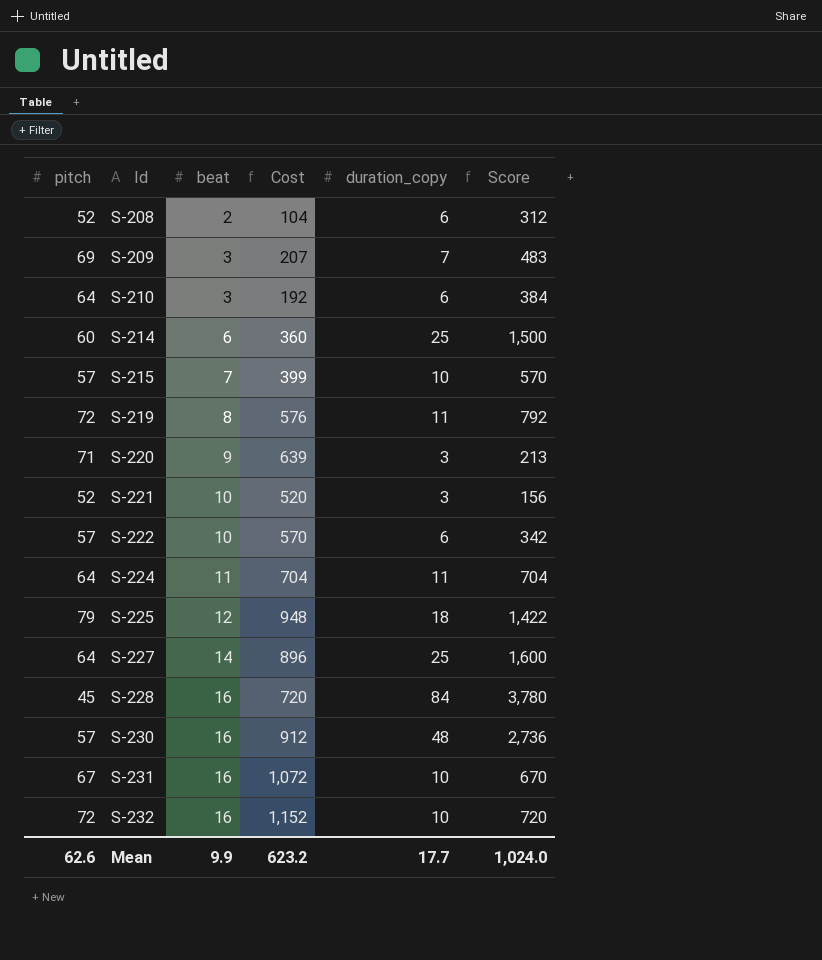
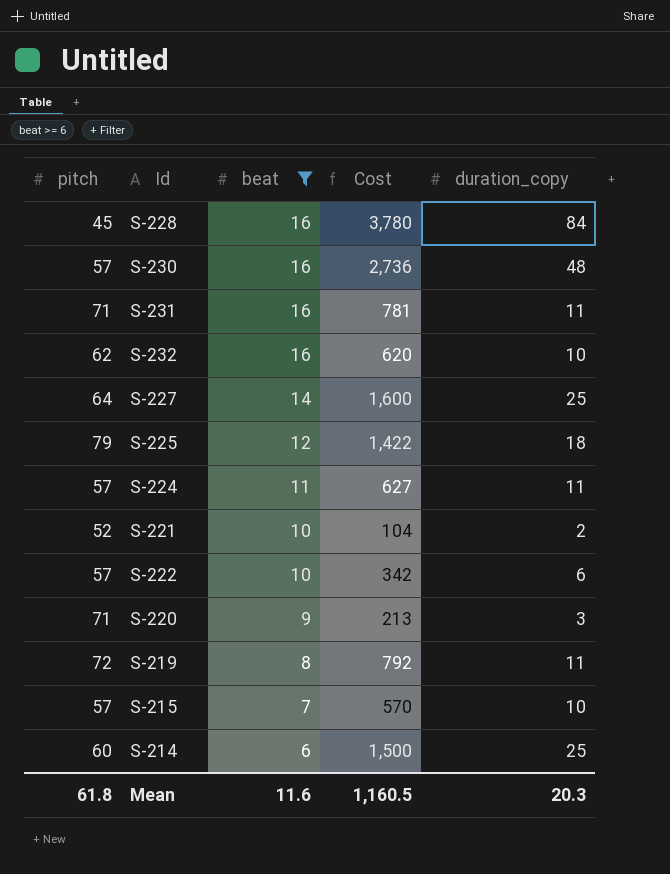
filter: none -> beat >= 6
row order: Id ascending -> beat descending
column Score | formula: [pitch] * [duration_copy] -> none
column Cost | formula: [pitch] * [beat] -> [pitch] * [duration_copy]
S-231 | pitch: 67 -> 71
S-231 | duration_copy: 10 -> 11
S-232 | pitch: 72 -> 62
S-224 | pitch: 64 -> 57
S-221 | duration_copy: 3 -> 2
Mean | pitch: 62.6 -> 61.8
Mean | beat: 9.9 -> 11.6
Mean | Cost: 623.2 -> 1,160.5
Mean | duration_copy: 17.7 -> 20.3

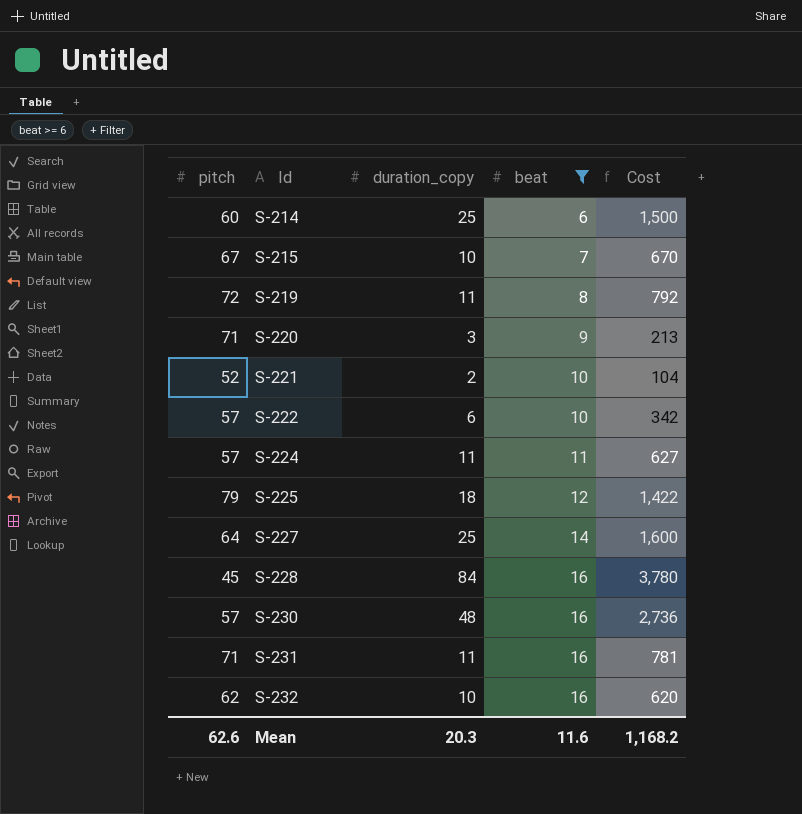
row order: beat descending -> Id ascending
column duration_copy | position: 5 -> 3
S-215 | pitch: 57 -> 67
S-215 | Cost: 570 -> 670
Mean | pitch: 61.8 -> 62.6
Mean | Cost: 1,160.5 -> 1,168.2

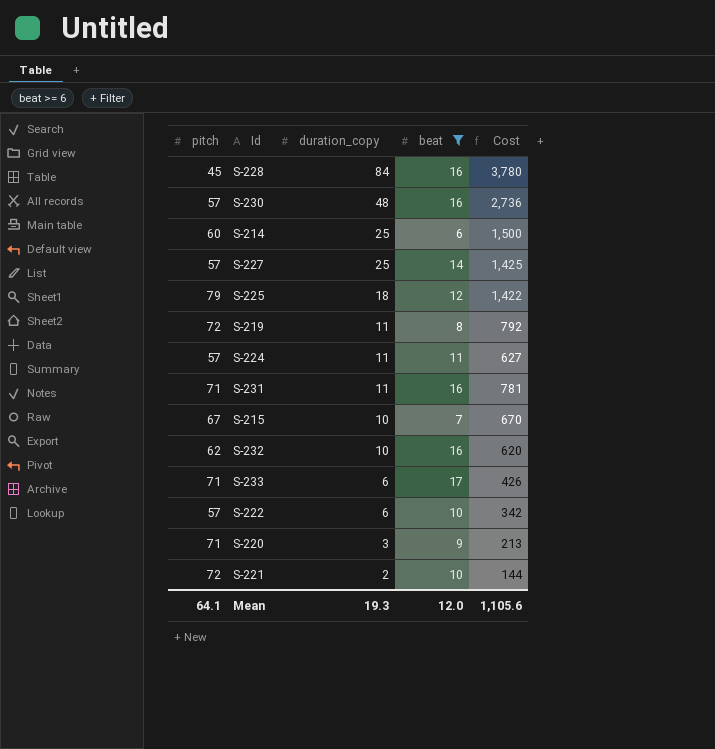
row order: Id ascending -> duration_copy descending
S-227 | pitch: 64 -> 57
S-227 | Cost: 1,600 -> 1,425
row S-233: none -> 71 | 6 | 17 | 426
S-221 | pitch: 52 -> 72
S-221 | Cost: 104 -> 144
Mean | pitch: 62.6 -> 64.1
Mean | duration_copy: 20.3 -> 19.3
Mean | beat: 11.6 -> 12.0
Mean | Cost: 1,168.2 -> 1,105.6

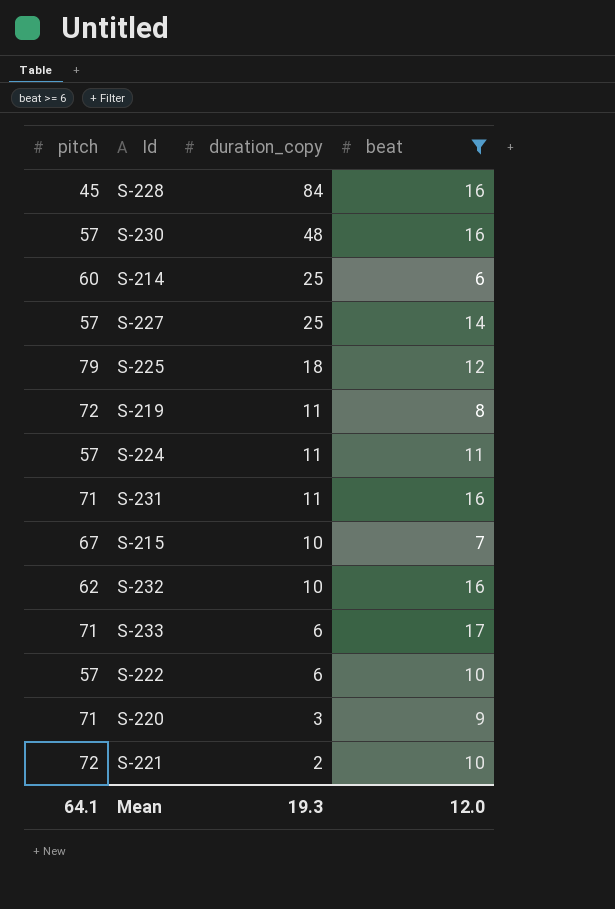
column Cost | formula: [pitch] * [duration_copy] -> none

